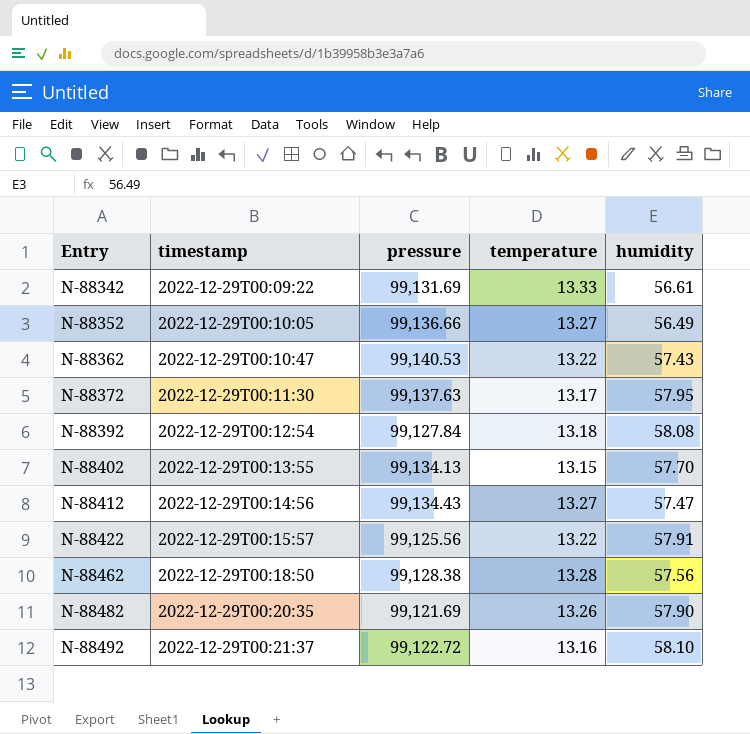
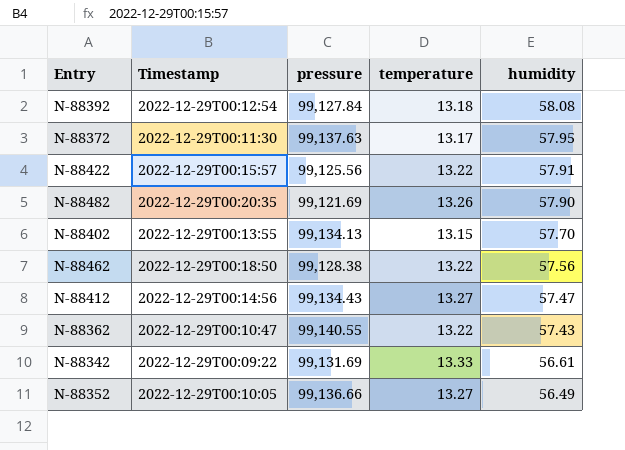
row order: Entry ascending -> humidity descending
column name: timestamp -> Timestamp
row N-88492: 2022-12-29T00:21:37 | 99,122.72 | 13.16 | 58.10 -> none
N-88462 | temperature: 13.28 -> 13.22
N-88362 | pressure: 99,140.53 -> 99,140.55

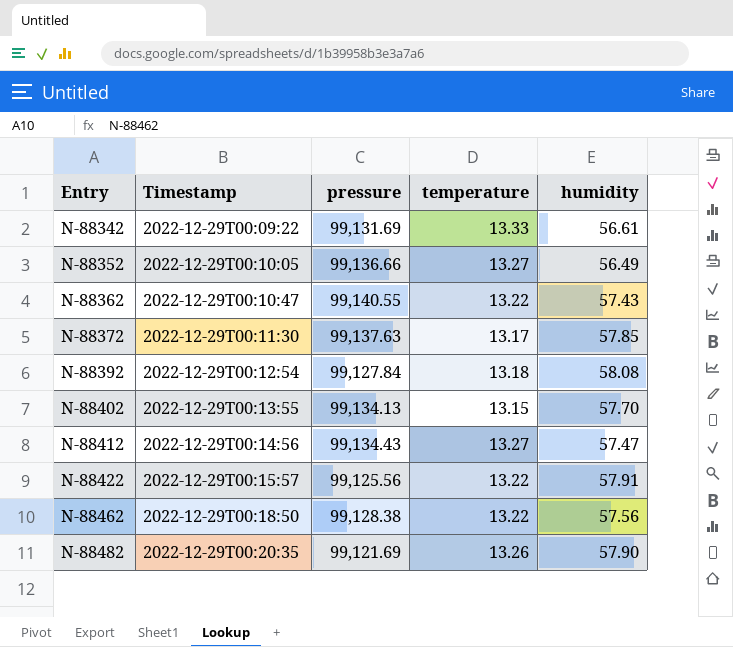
row order: humidity descending -> Entry ascending
N-88372 | humidity: 57.95 -> 57.85

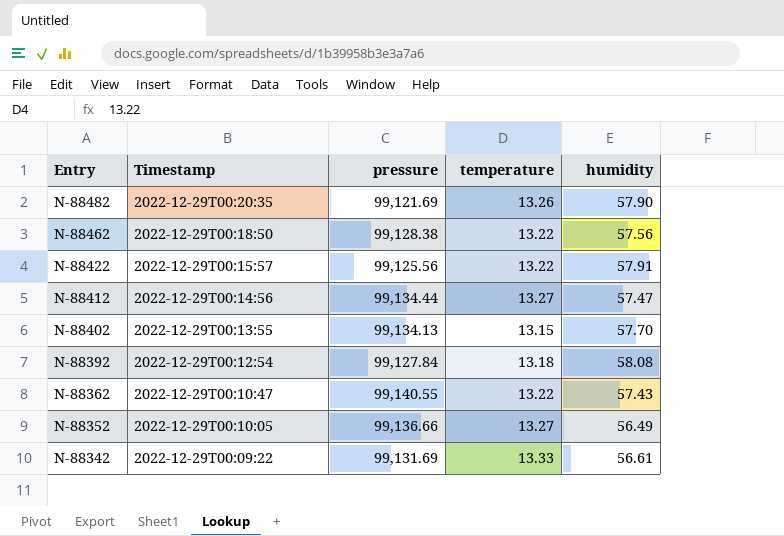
row order: Entry ascending -> Entry descending
row N-88372: 2022-12-29T00:11:30 | 99,137.63 | 13.17 | 57.85 -> none
N-88412 | pressure: 99,134.43 -> 99,134.44

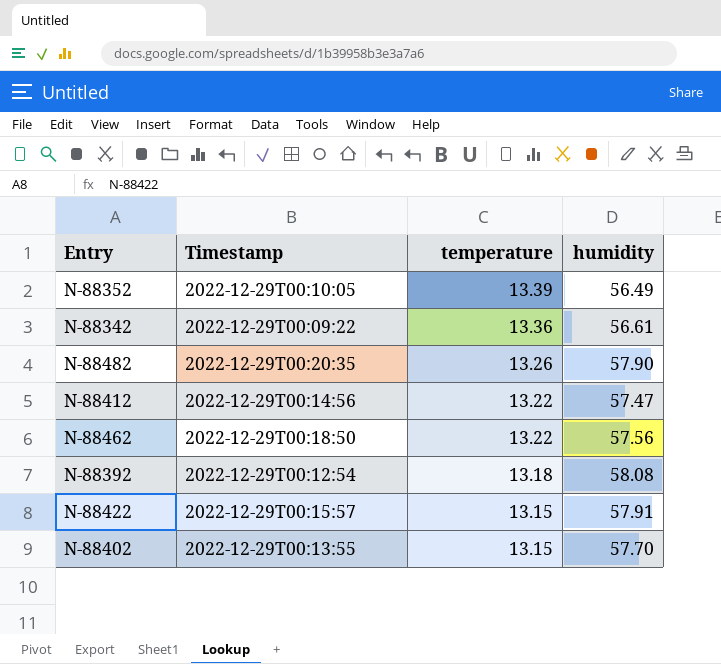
row order: Entry descending -> temperature descending
column pressure | position: 3 -> none
row N-88362: 2022-12-29T00:10:47 | 99,140.55 | 13.22 | 57.43 -> none
N-88352 | temperature: 13.27 -> 13.39
N-88342 | temperature: 13.33 -> 13.36
N-88412 | temperature: 13.27 -> 13.22
N-88422 | temperature: 13.22 -> 13.15

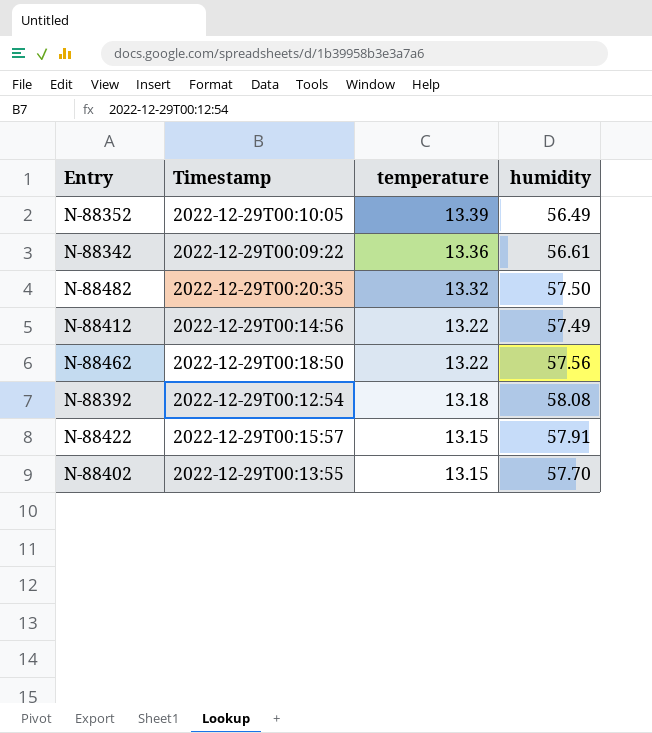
N-88482 | temperature: 13.26 -> 13.32
N-88482 | humidity: 57.90 -> 57.50
N-88412 | humidity: 57.47 -> 57.49

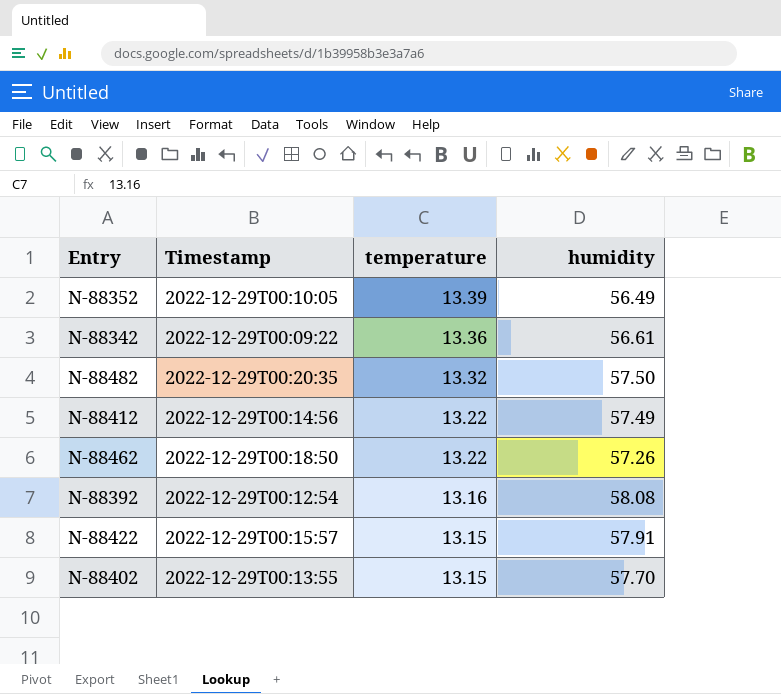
N-88462 | humidity: 57.56 -> 57.26
N-88392 | temperature: 13.18 -> 13.16

